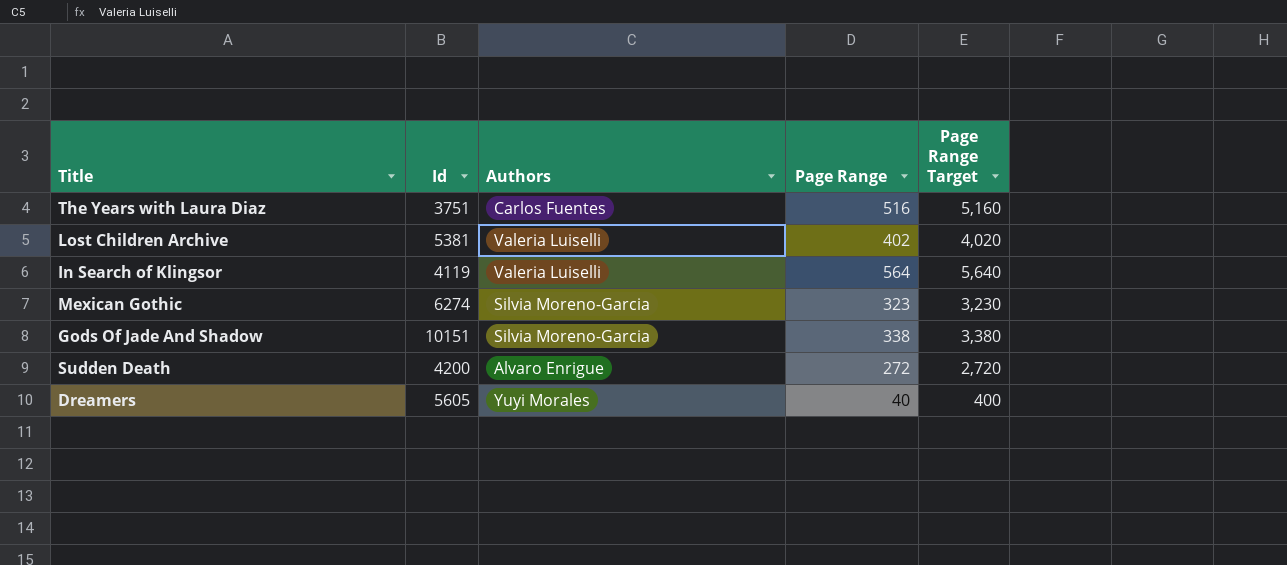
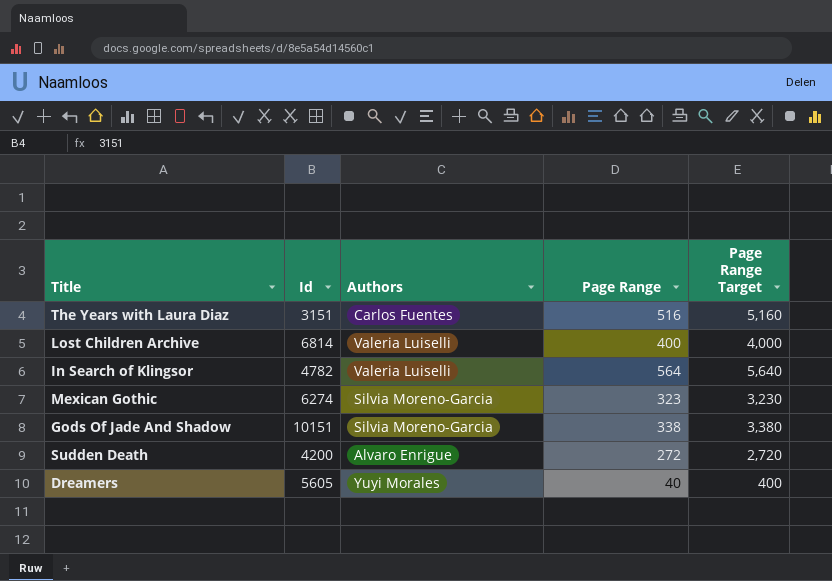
The Years with Laura Diaz | Id: 3751 -> 3151
Lost Children Archive | Id: 5381 -> 6814
Lost Children Archive | Page Range: 402 -> 400
Lost Children Archive | Page Range Target: 4,020 -> 4,000
In Search of Klingsor | Id: 4119 -> 4782

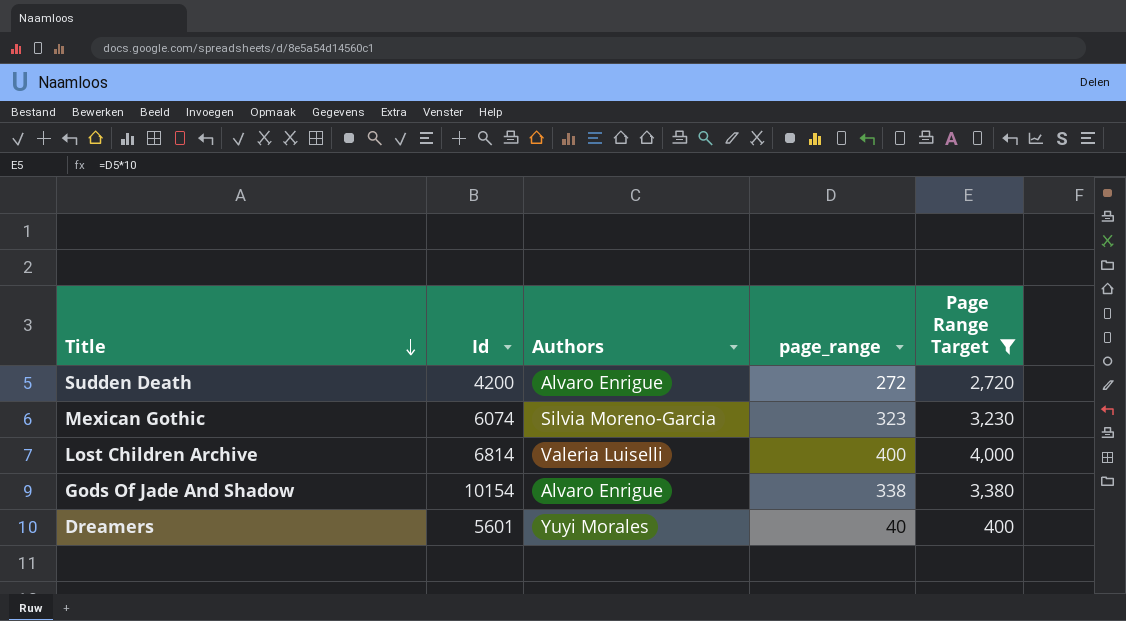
filter: none -> Page Range Target <= 4,000
row order: none -> Title descending
column name: Page Range -> page_range
Mexican Gothic | Id: 6274 -> 6074
Gods Of Jade And Shadow | Id: 10151 -> 10154
Gods Of Jade And Shadow | Authors: Silvia Moreno-Garcia -> Alvaro Enrigue
Dreamers | Id: 5605 -> 5601

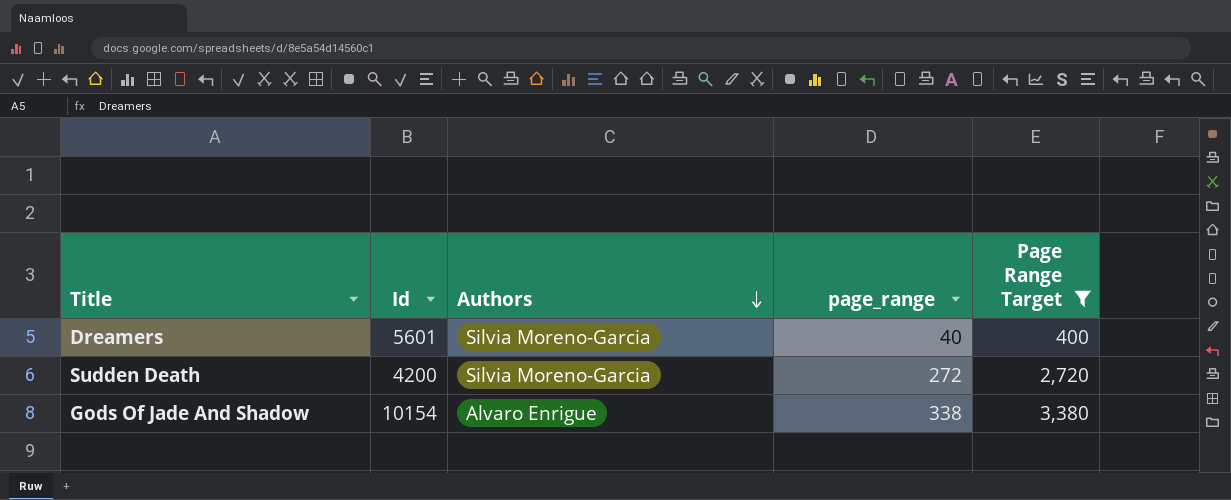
row order: Title descending -> Authors descending
row Mexican Gothic: 6074 | Silvia Moreno-Garcia | 323 | 3,230 -> none
row Lost Children Archive: 6814 | Valeria Luiselli | 400 | 4,000 -> none
Dreamers | Authors: Yuyi Morales -> Silvia Moreno-Garcia
Sudden Death | Authors: Alvaro Enrigue -> Silvia Moreno-Garcia

